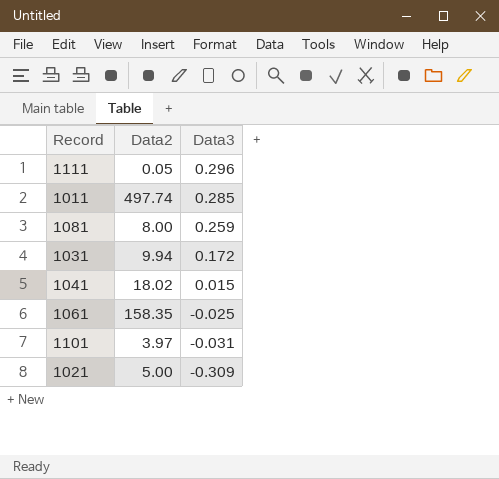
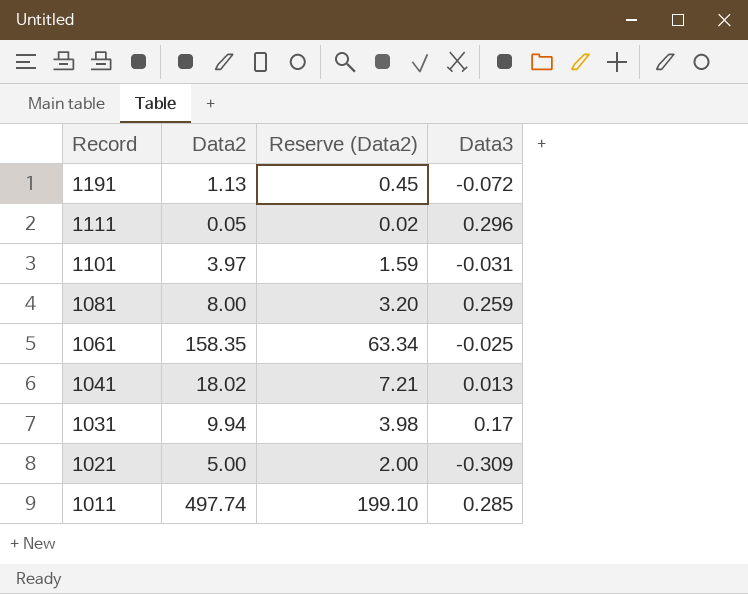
row order: Data3 descending -> Record descending
column Reserve (Data2) | formula: none -> [Data2] * 0.4
row 1191: none -> 1.13 | 0.45 | -0.072
1041 | Data3: 0.015 -> 0.013
1031 | Data3: 0.172 -> 0.17

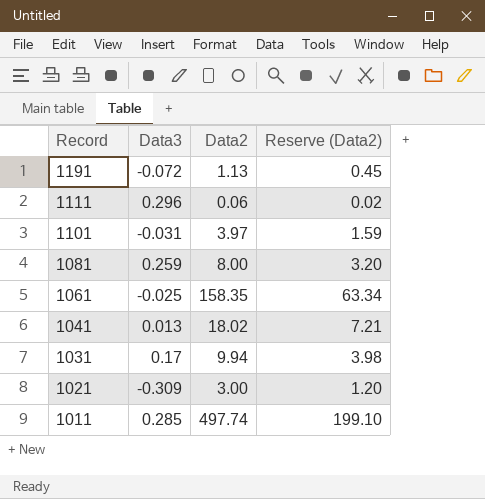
column Data3 | position: 4 -> 2
1111 | Data2: 0.05 -> 0.06
1021 | Data2: 5.00 -> 3.00
1021 | Reserve (Data2): 2.00 -> 1.20

